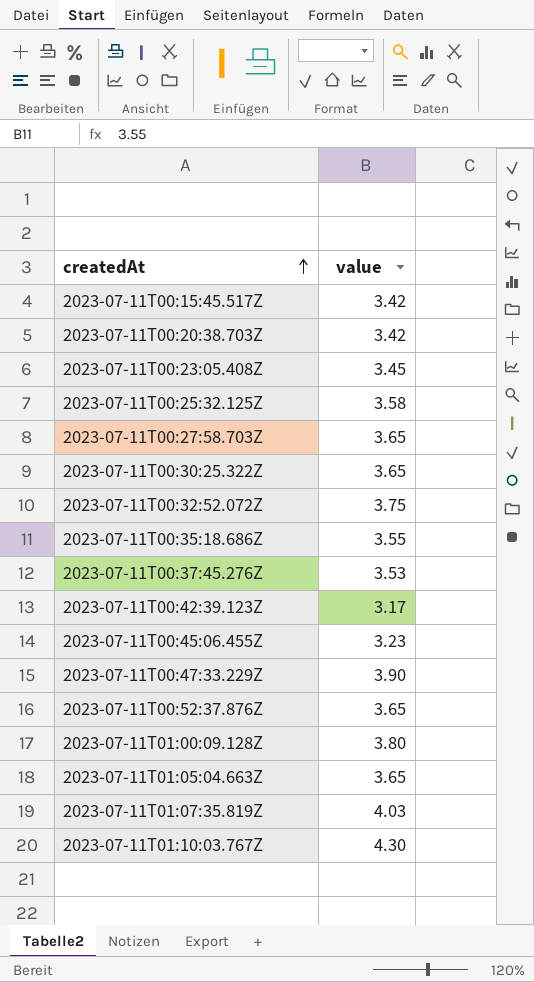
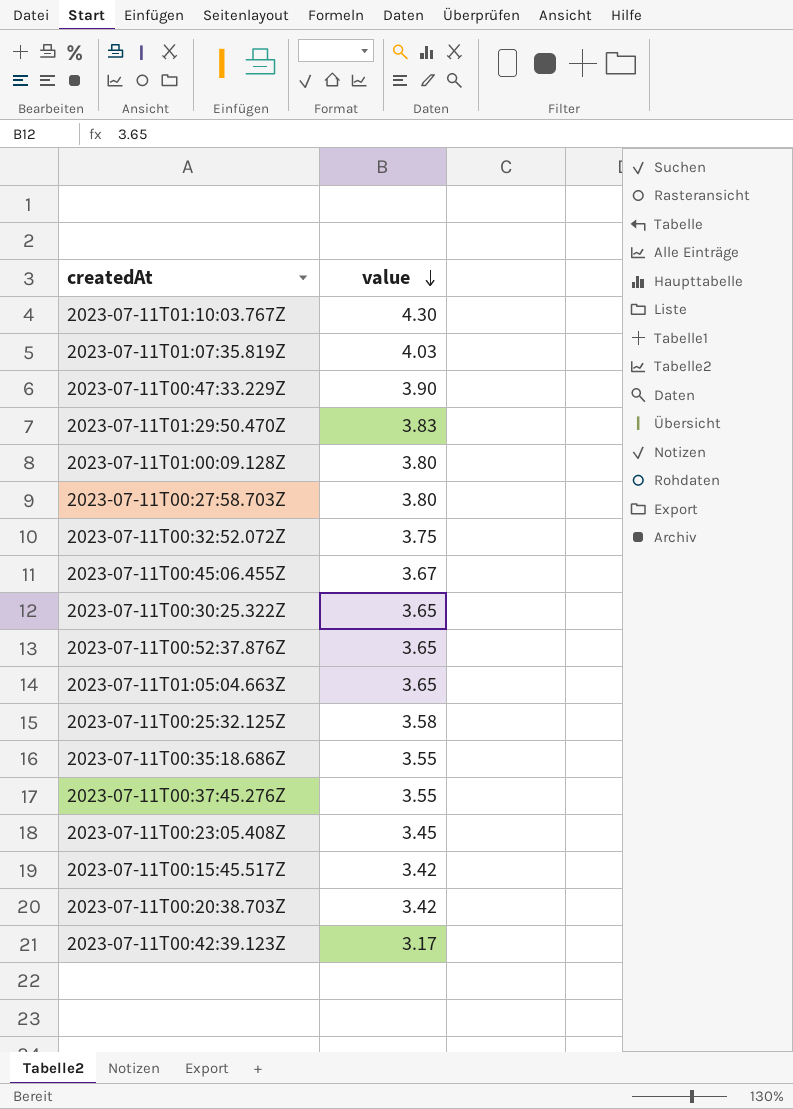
row order: createdAt ascending -> value descending
row 2023-07-11T01:29:50.470Z: none -> 3.83
2023-07-11T00:27:58.703Z | value: 3.65 -> 3.80
2023-07-11T00:45:06.455Z | value: 3.23 -> 3.67
2023-07-11T00:37:45.276Z | value: 3.53 -> 3.55

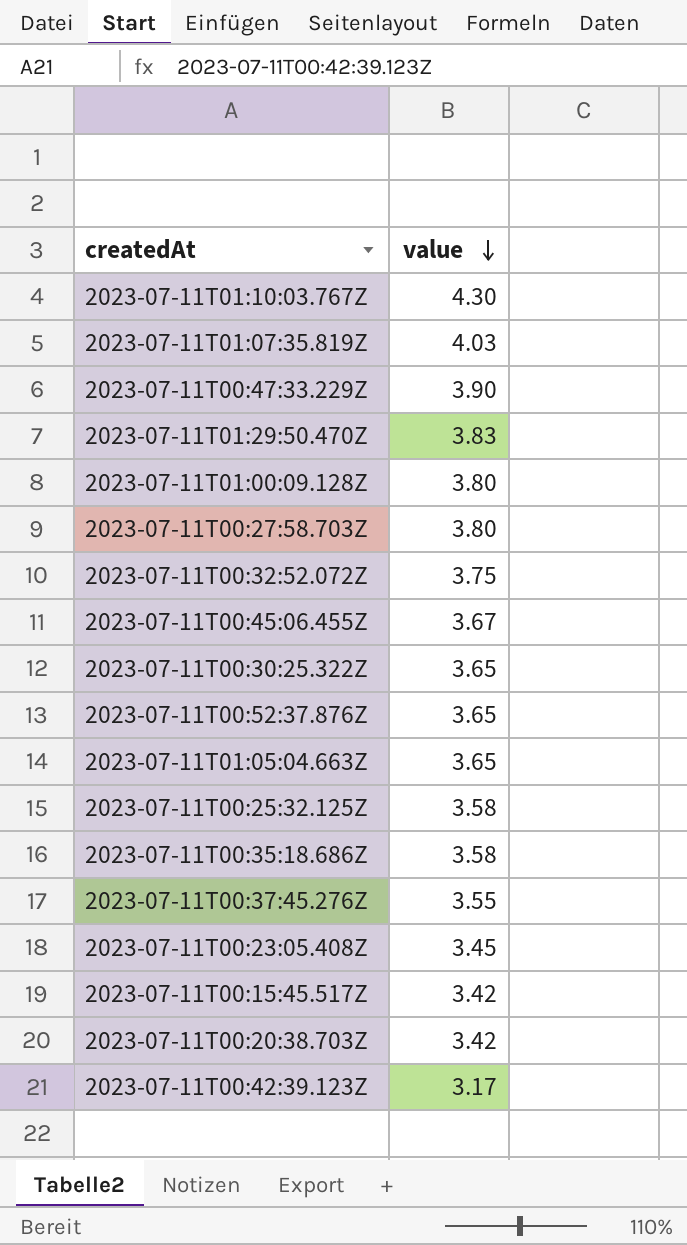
2023-07-11T00:35:18.686Z | value: 3.55 -> 3.58

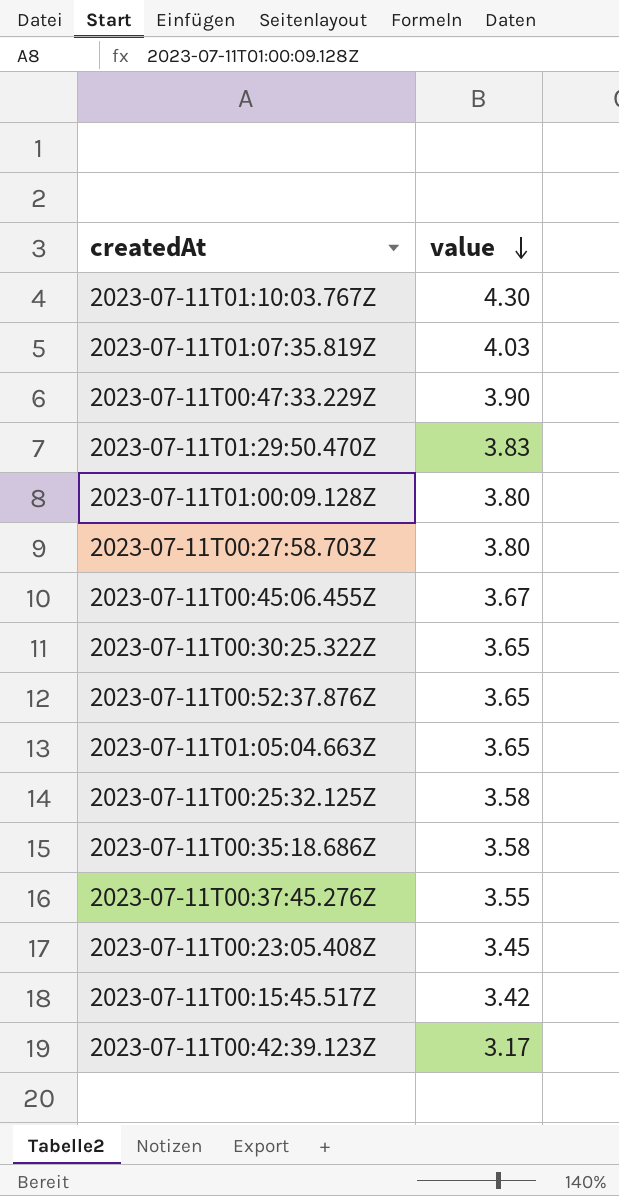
row 2023-07-11T00:32:52.072Z: 3.75 -> none
row 2023-07-11T00:20:38.703Z: 3.42 -> none

